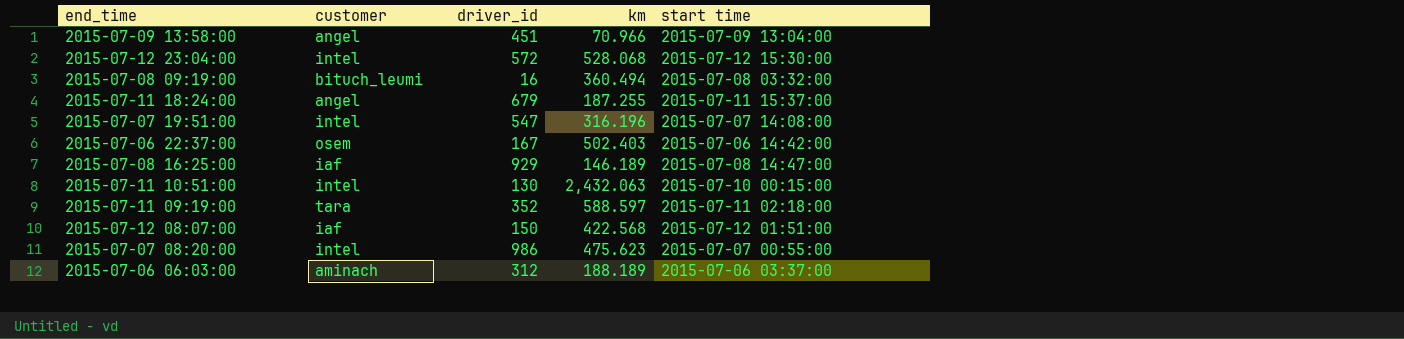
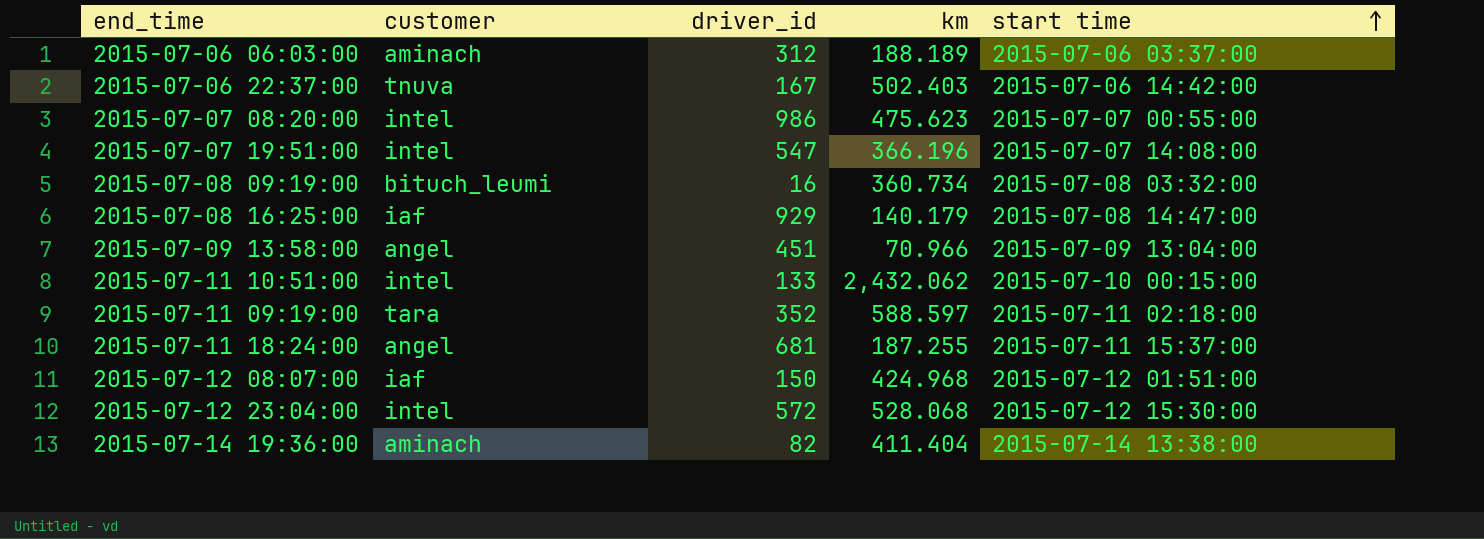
row order: none -> start time ascending
2015-07-06 22:37:00 | customer: osem -> tnuva
2015-07-07 19:51:00 | km: 316.196 -> 366.196
2015-07-08 09:19:00 | km: 360.494 -> 360.734
2015-07-08 16:25:00 | km: 146.189 -> 140.179
2015-07-11 10:51:00 | driver_id: 130 -> 133
2015-07-11 10:51:00 | km: 2,432.063 -> 2,432.062
2015-07-11 18:24:00 | driver_id: 679 -> 681
2015-07-12 08:07:00 | km: 422.568 -> 424.968
row 2015-07-14 19:36:00: none -> aminach | 82 | 411.404 | 2015-07-14 13:38:00

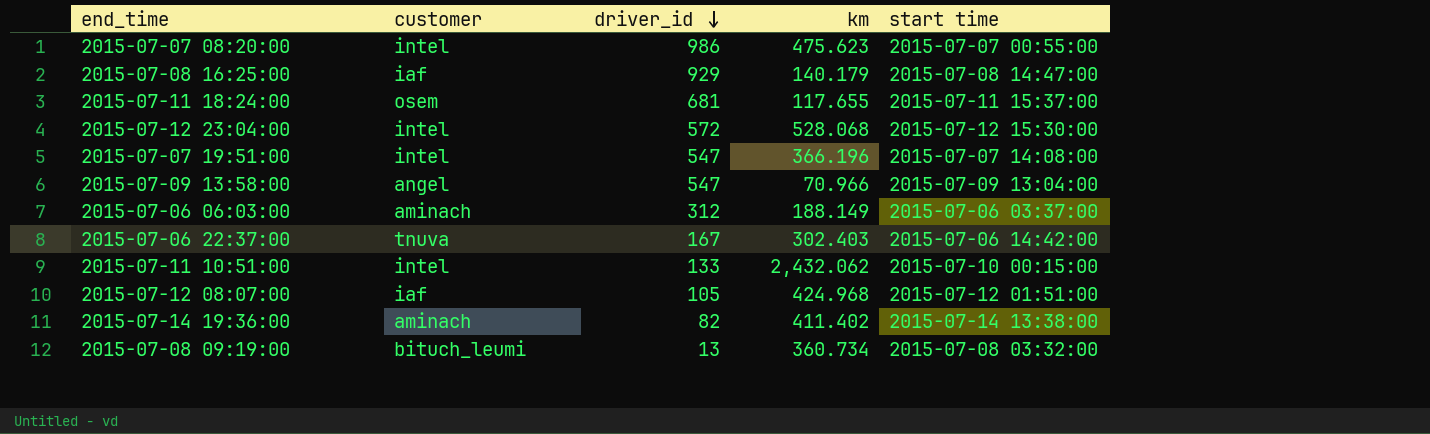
row order: start time ascending -> driver_id descending
row 2015-07-11 09:19:00: tara | 352 | 588.597 | 2015-07-11 02:18:00 -> none
2015-07-11 18:24:00 | customer: angel -> osem
2015-07-11 18:24:00 | km: 187.255 -> 117.655
2015-07-09 13:58:00 | driver_id: 451 -> 547
2015-07-06 06:03:00 | km: 188.189 -> 188.149
2015-07-06 22:37:00 | km: 502.403 -> 302.403
2015-07-12 08:07:00 | driver_id: 150 -> 105
2015-07-14 19:36:00 | km: 411.404 -> 411.402
2015-07-08 09:19:00 | driver_id: 16 -> 13

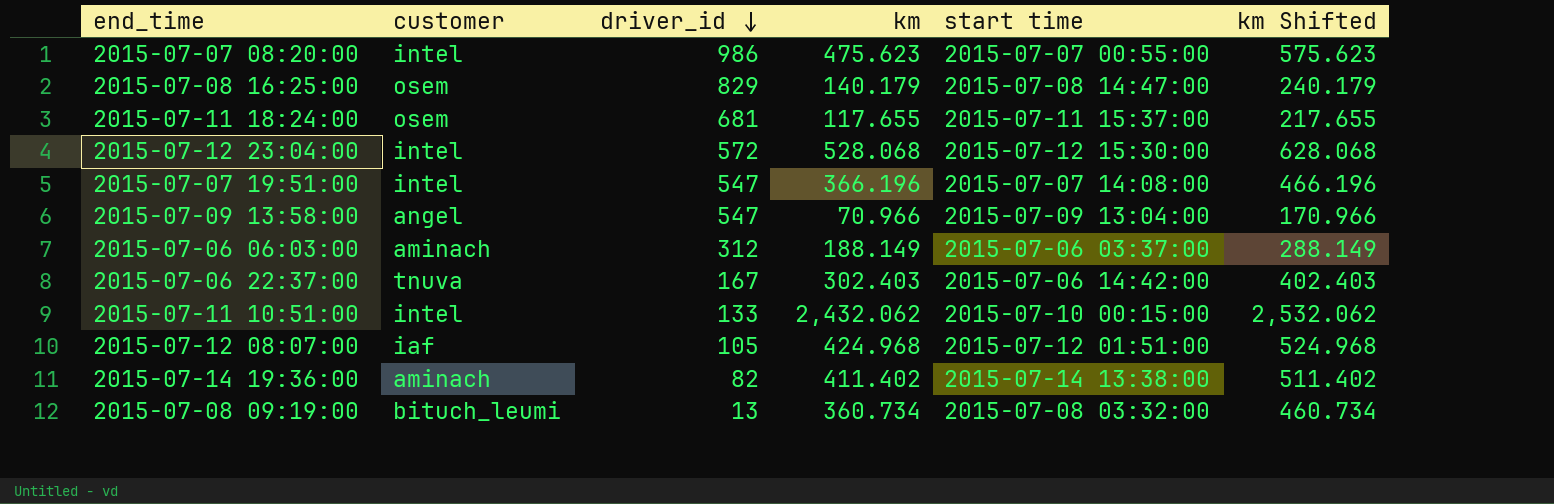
column km Shifted | formula: none -> [km] + 100
2015-07-08 16:25:00 | customer: iaf -> osem
2015-07-08 16:25:00 | driver_id: 929 -> 829

